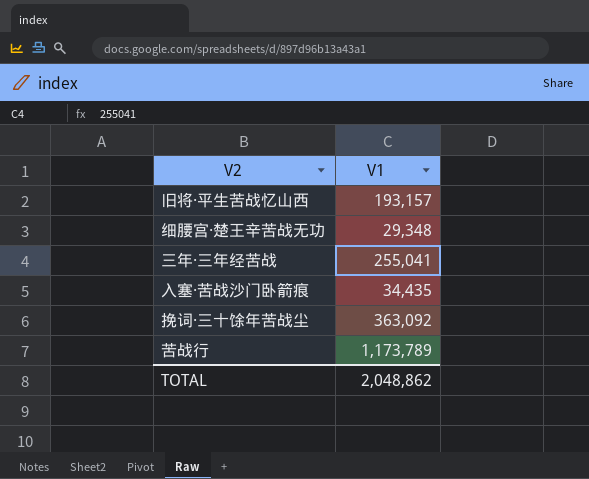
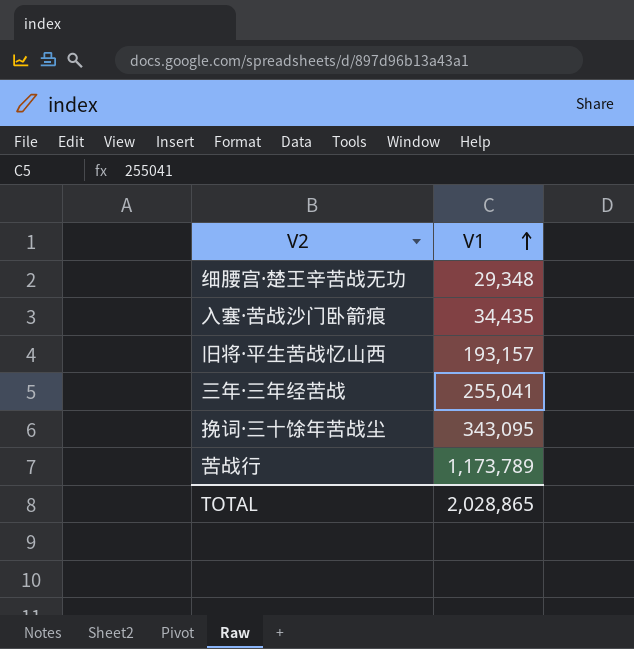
row order: none -> V1 ascending
挽词·三十馀年苦战尘 | V1: 363,092 -> 343,095
TOTAL | V1: 2,048,862 -> 2,028,865

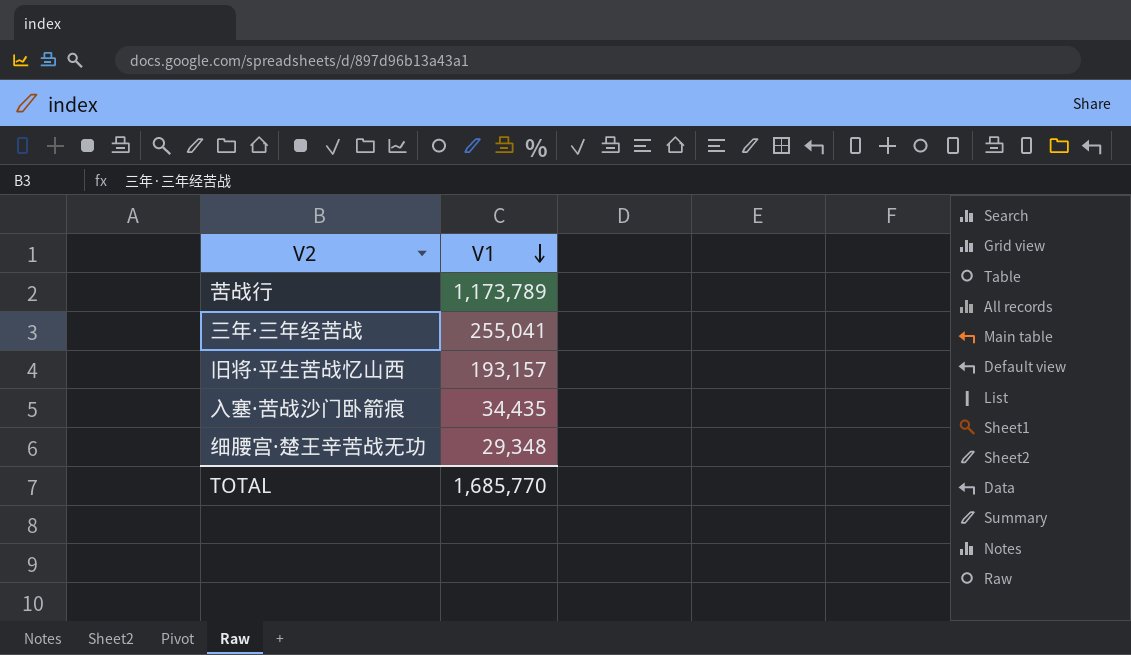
row order: V1 ascending -> V1 descending
row 挽词·三十馀年苦战尘: 343,095 -> none
TOTAL | V1: 2,028,865 -> 1,685,770

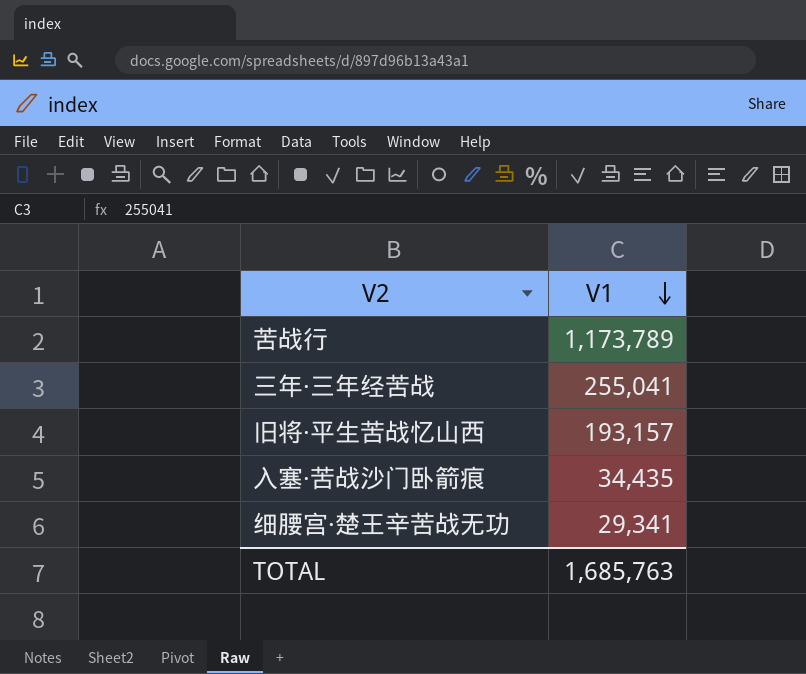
细腰宫·楚王辛苦战无功 | V1: 29,348 -> 29,341
TOTAL | V1: 1,685,770 -> 1,685,763

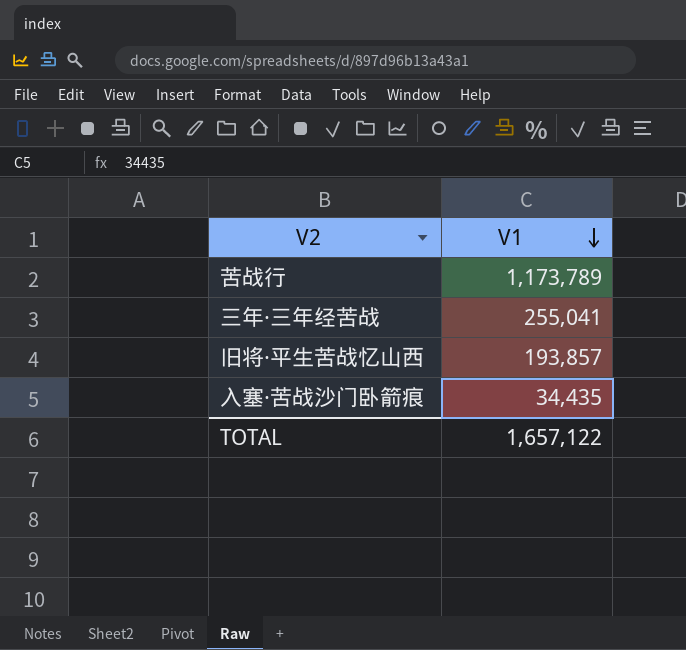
row 细腰宫·楚王辛苦战无功: 29,341 -> none
旧将·平生苦战忆山西 | V1: 193,157 -> 193,857
TOTAL | V1: 1,685,763 -> 1,657,122

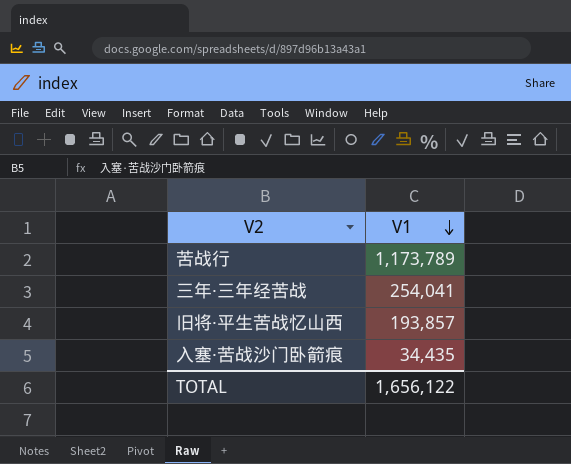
三年·三年经苦战 | V1: 255,041 -> 254,041
TOTAL | V1: 1,657,122 -> 1,656,122

